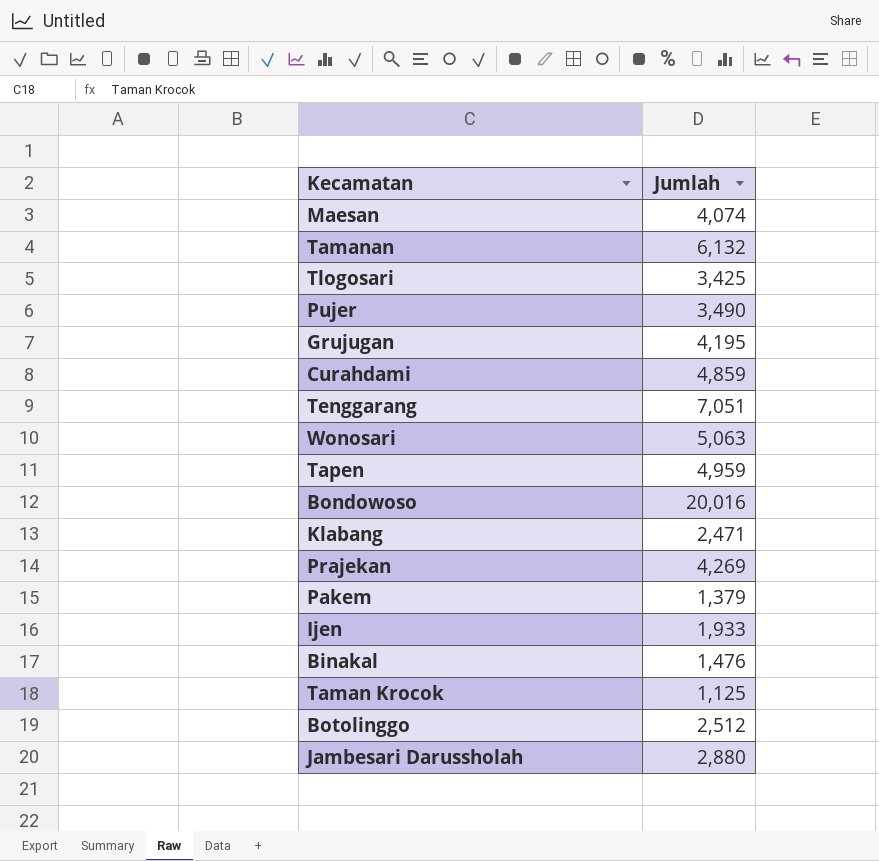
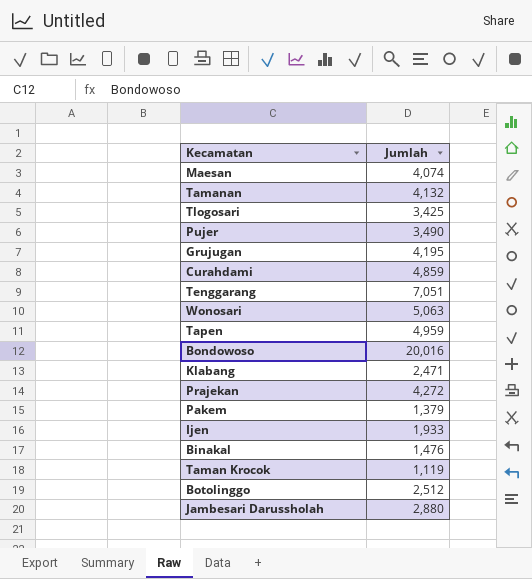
Tamanan | Jumlah: 6,132 -> 4,132
Prajekan | Jumlah: 4,269 -> 4,272
Taman Krocok | Jumlah: 1,125 -> 1,119

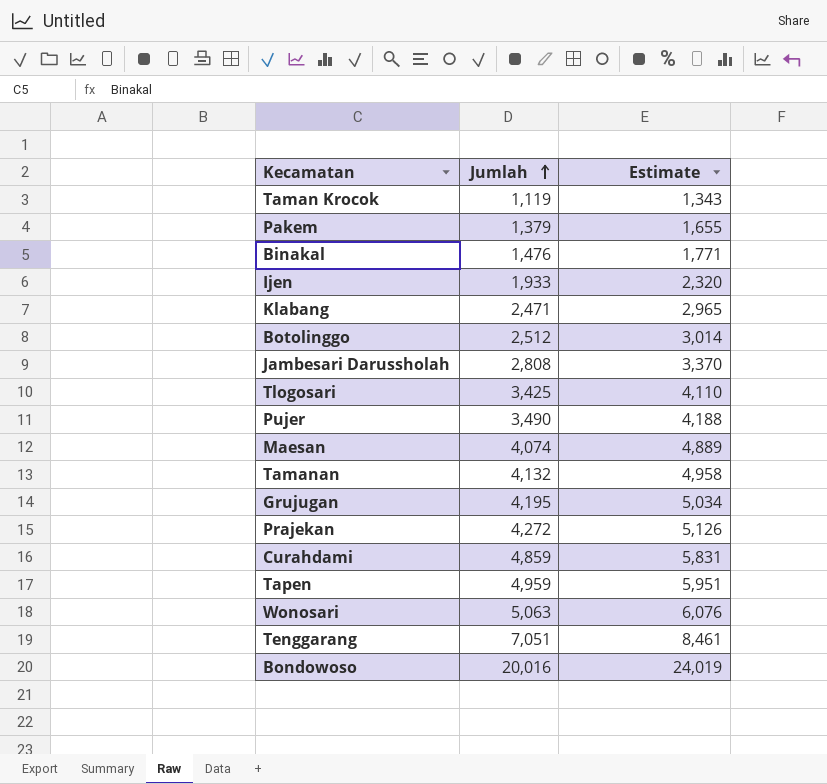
row order: none -> Jumlah ascending
column Estimate | formula: none -> [Jumlah] * 1.2
Jambesari Darussholah | Jumlah: 2,880 -> 2,808

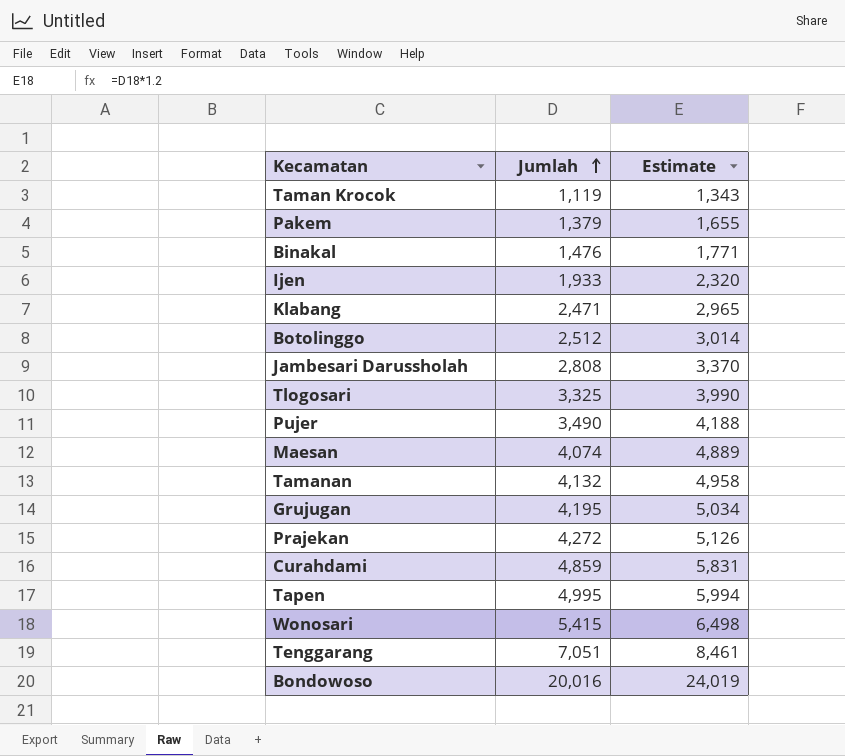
Tlogosari | Jumlah: 3,425 -> 3,325
Tlogosari | Estimate: 4,110 -> 3,990
Tapen | Jumlah: 4,959 -> 4,995
Tapen | Estimate: 5,951 -> 5,994
Wonosari | Jumlah: 5,063 -> 5,415
Wonosari | Estimate: 6,076 -> 6,498

